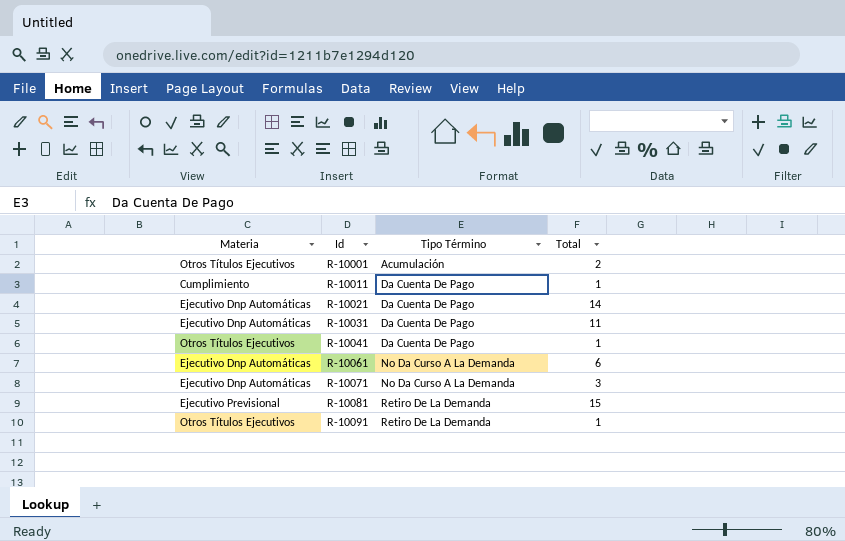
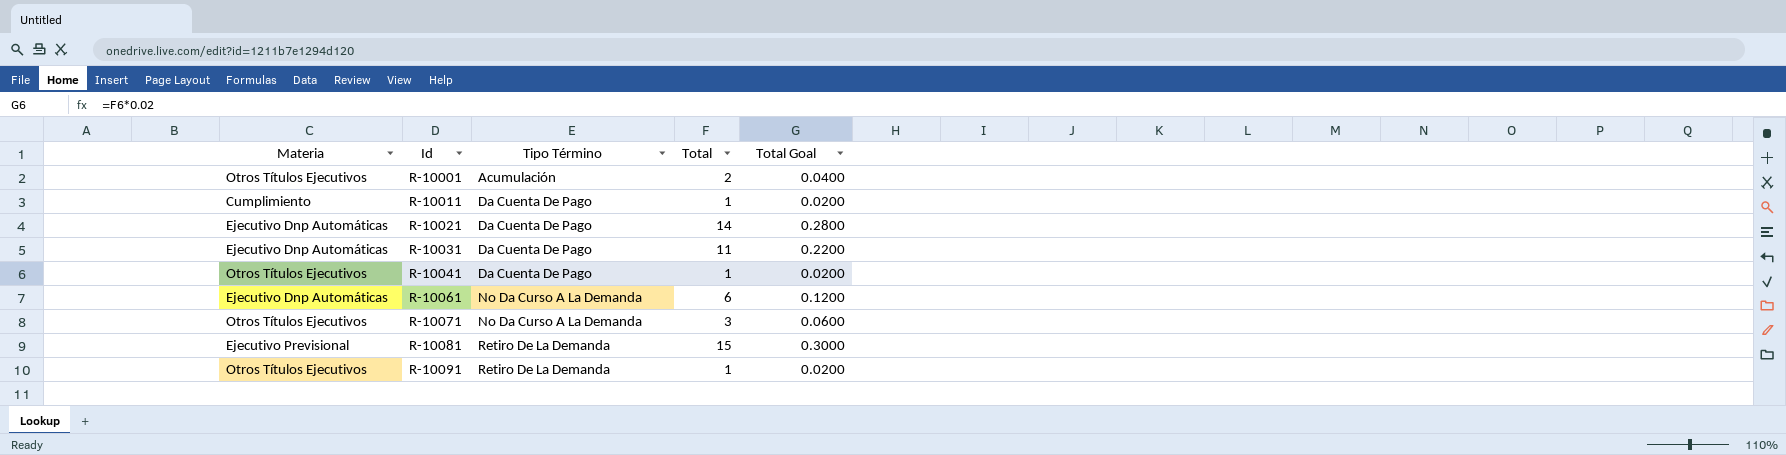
column Total Goal | formula: none -> [Total] * 0.02
R-10071 | Materia: Ejecutivo Dnp Automáticas -> Otros Títulos Ejecutivos

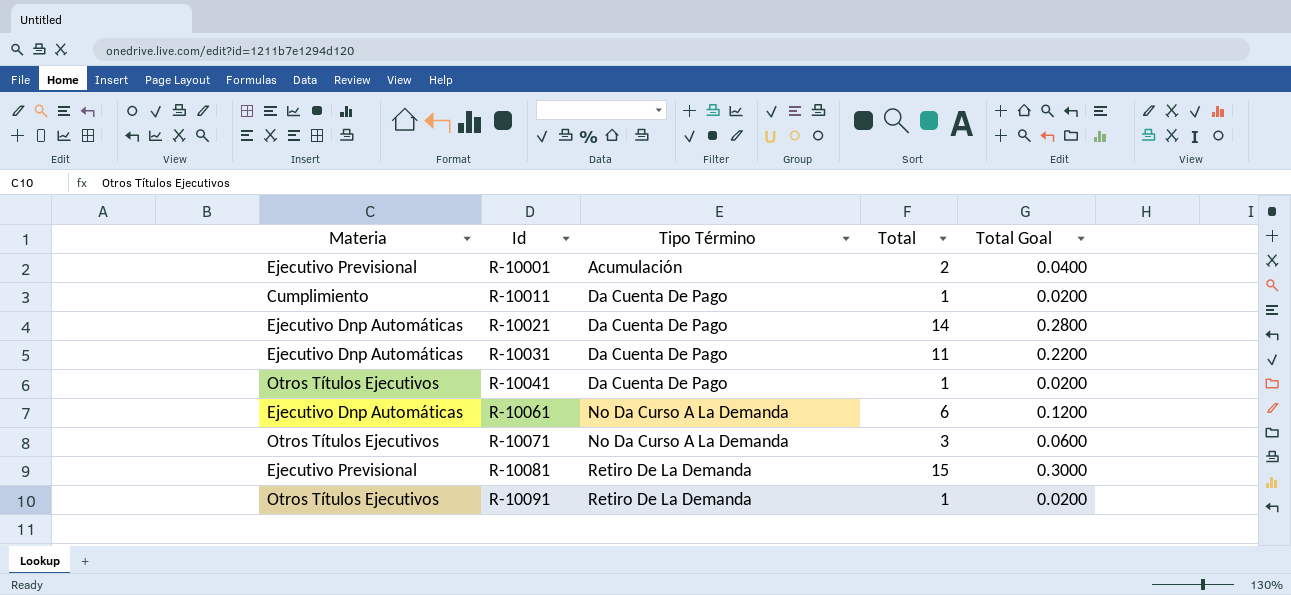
R-10001 | Materia: Otros Títulos Ejecutivos -> Ejecutivo Previsional

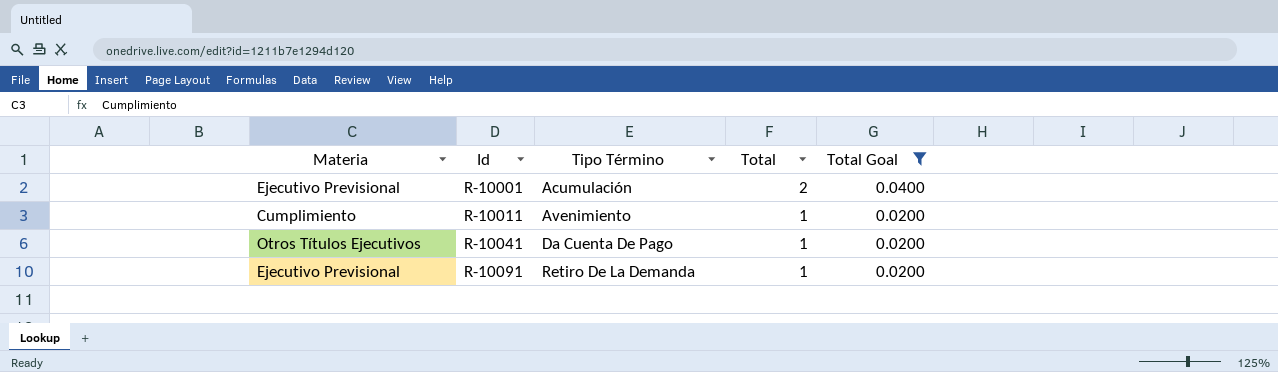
filter: none -> Total Goal <= 0.0400
R-10011 | Tipo Término: Da Cuenta De Pago -> Avenimiento
R-10091 | Materia: Otros Títulos Ejecutivos -> Ejecutivo Previsional

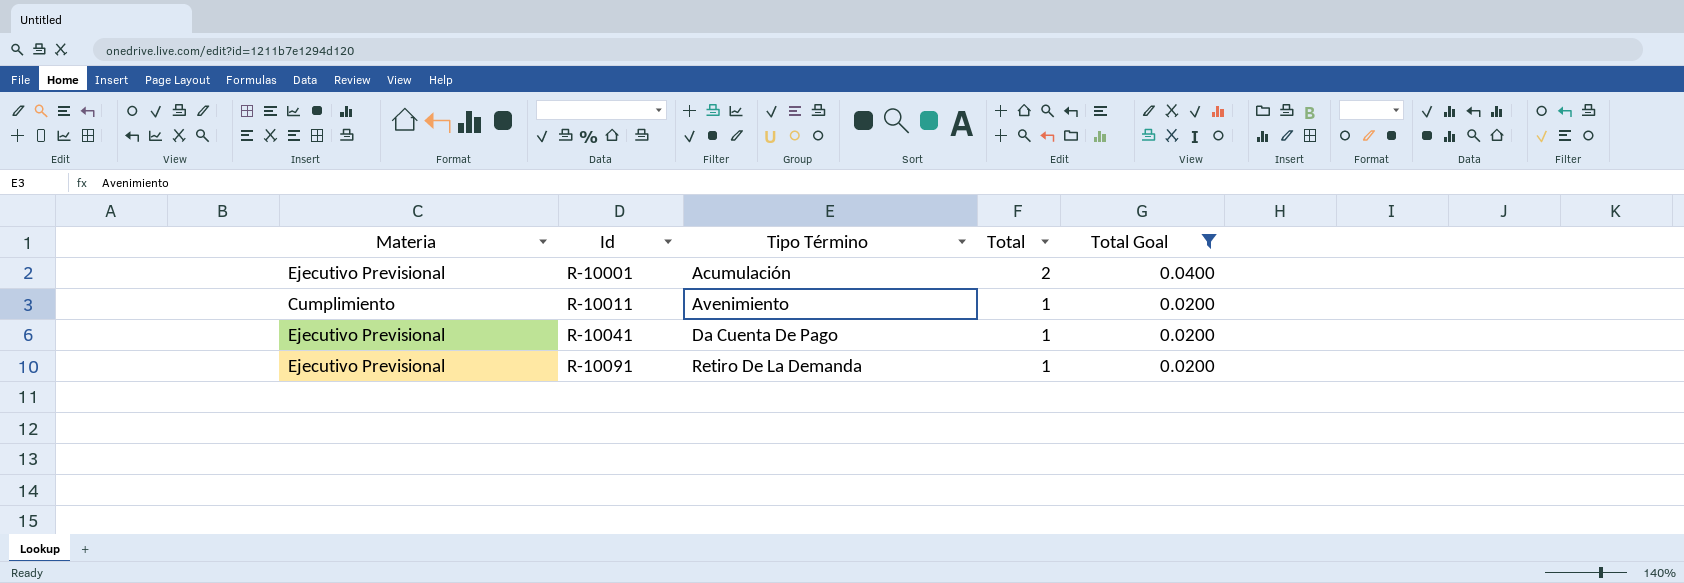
R-10041 | Materia: Otros Títulos Ejecutivos -> Ejecutivo Previsional

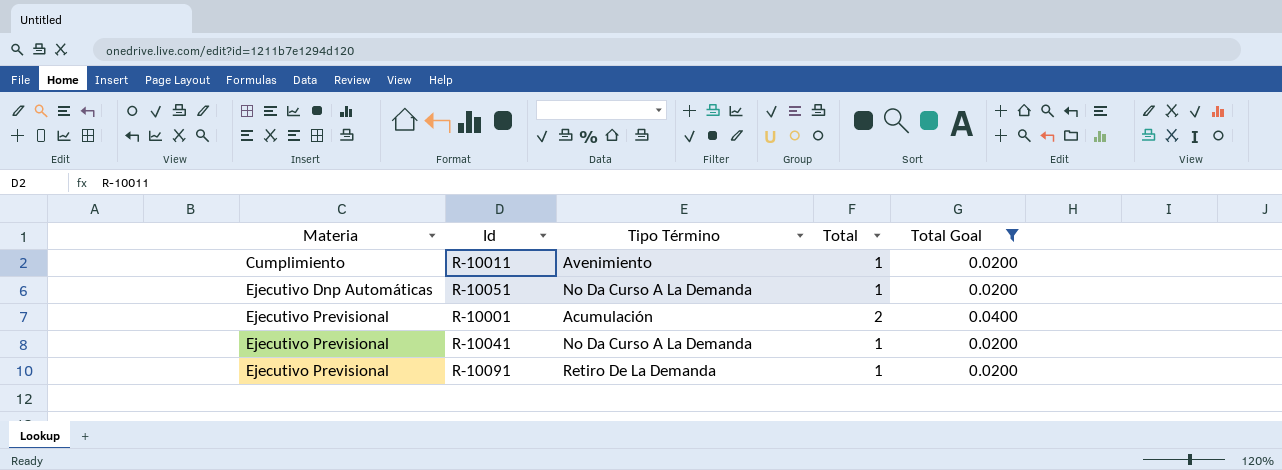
row order: Id ascending -> Materia ascending
row R-10051: none -> Ejecutivo Dnp Automáticas | No Da Curso A La Demanda | 1 | 0.0200
R-10041 | Tipo Término: Da Cuenta De Pago -> No Da Curso A La Demanda

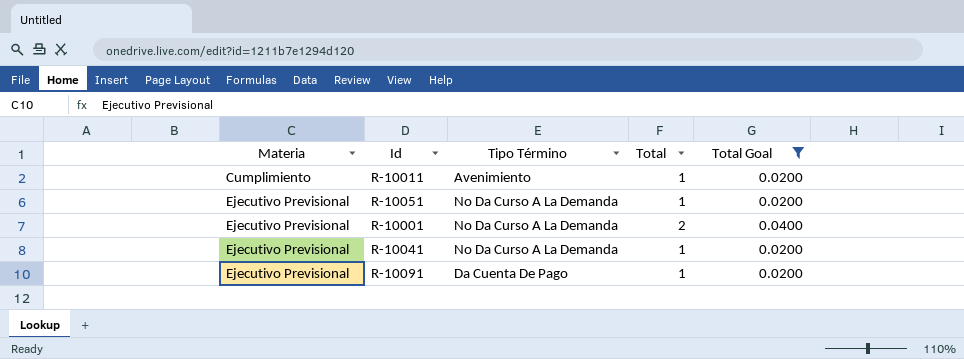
R-10051 | Materia: Ejecutivo Dnp Automáticas -> Ejecutivo Previsional
R-10001 | Tipo Término: Acumulación -> No Da Curso A La Demanda
R-10091 | Tipo Término: Retiro De La Demanda -> Da Cuenta De Pago

